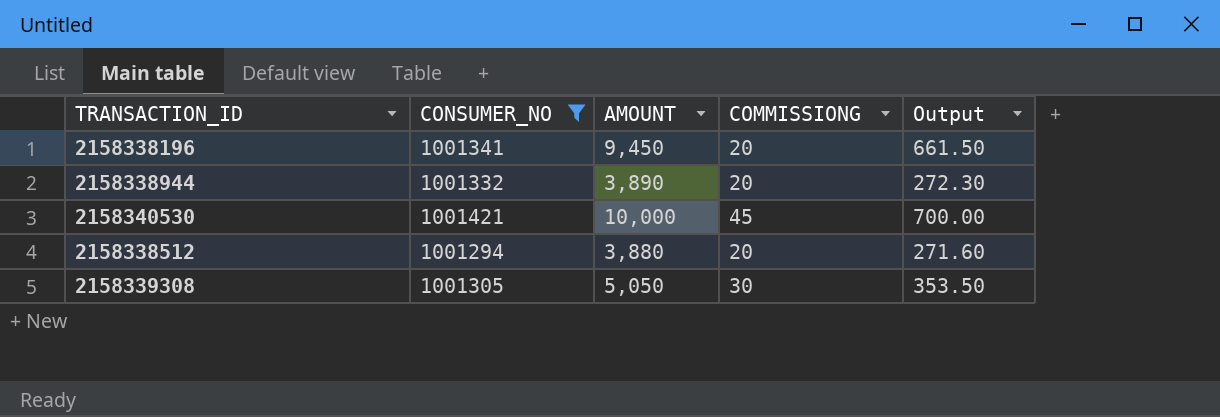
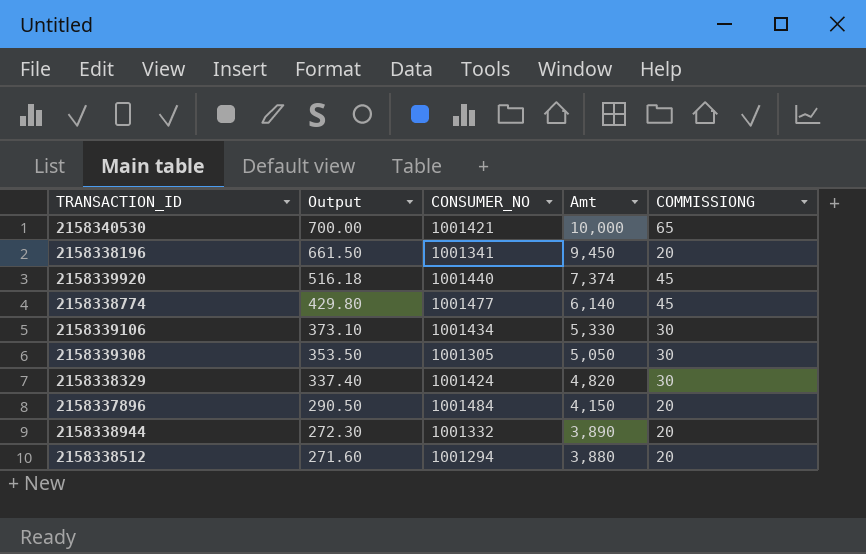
filter: CONSUMER_NO <= 1001421 -> none
row order: none -> Output descending
column Output | position: 5 -> 2
column name: AMOUNT -> Amt
2158340530 | COMMISSIONG: 45 -> 65

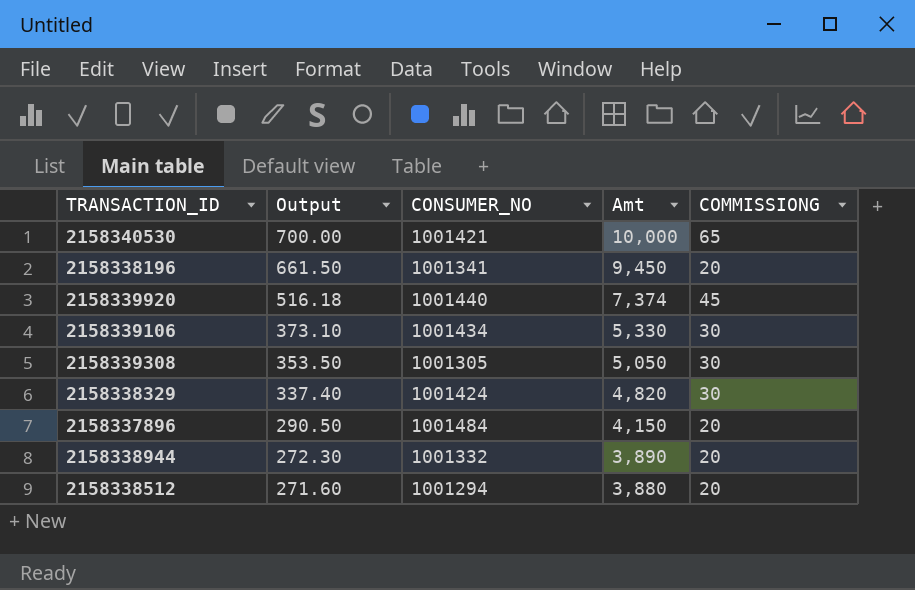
row 2158338774: 429.80 | 1001477 | 6,140 | 45 -> none

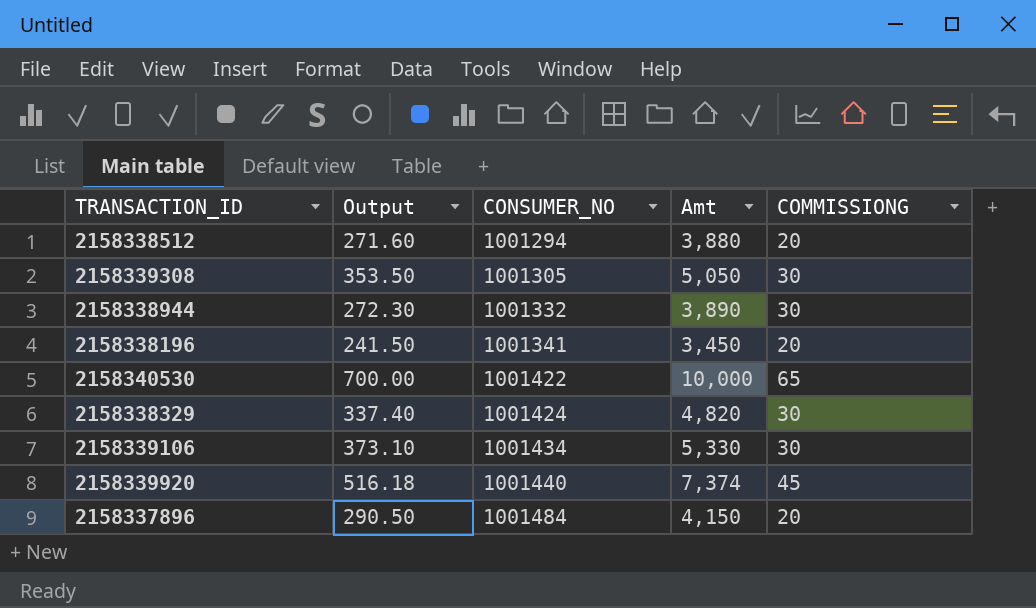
row order: Output descending -> CONSUMER_NO ascending
2158338944 | COMMISSIONG: 20 -> 30
2158338196 | Output: 661.50 -> 241.50
2158338196 | Amt: 9,450 -> 3,450
2158340530 | CONSUMER_NO: 1001421 -> 1001422

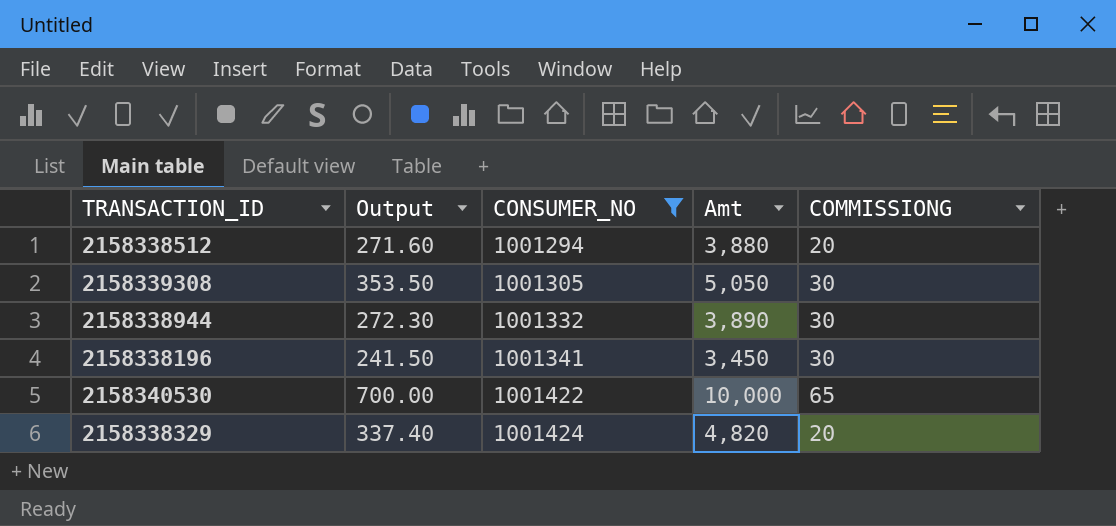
filter: none -> CONSUMER_NO <= 1001424
2158338196 | COMMISSIONG: 20 -> 30
2158338329 | COMMISSIONG: 30 -> 20

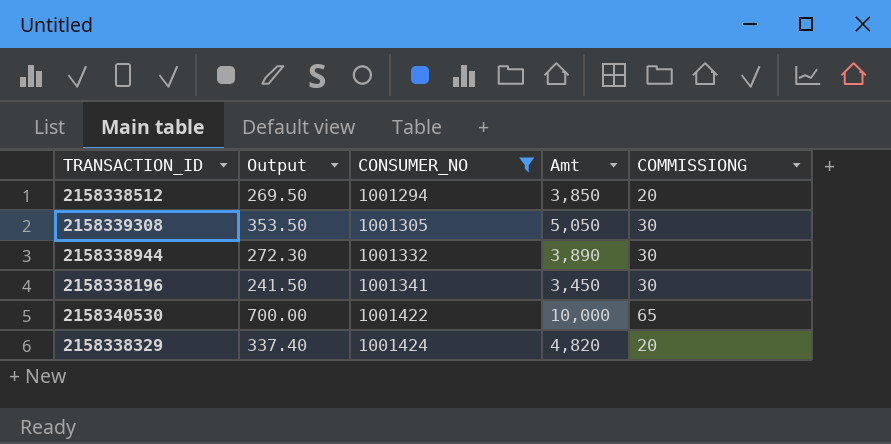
2158338512 | Output: 271.60 -> 269.50
2158338512 | Amt: 3,880 -> 3,850

